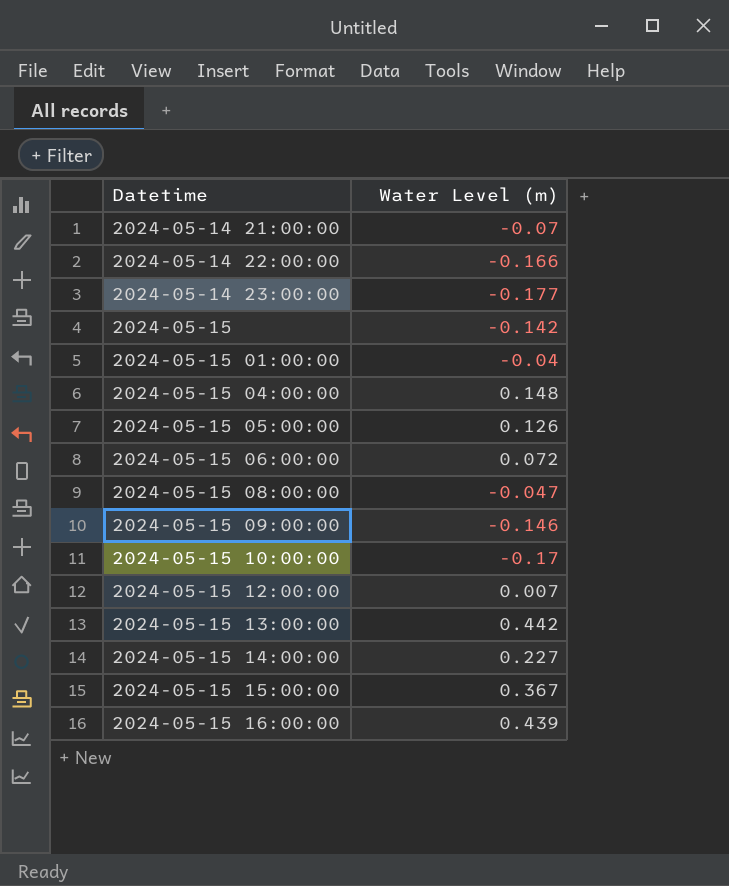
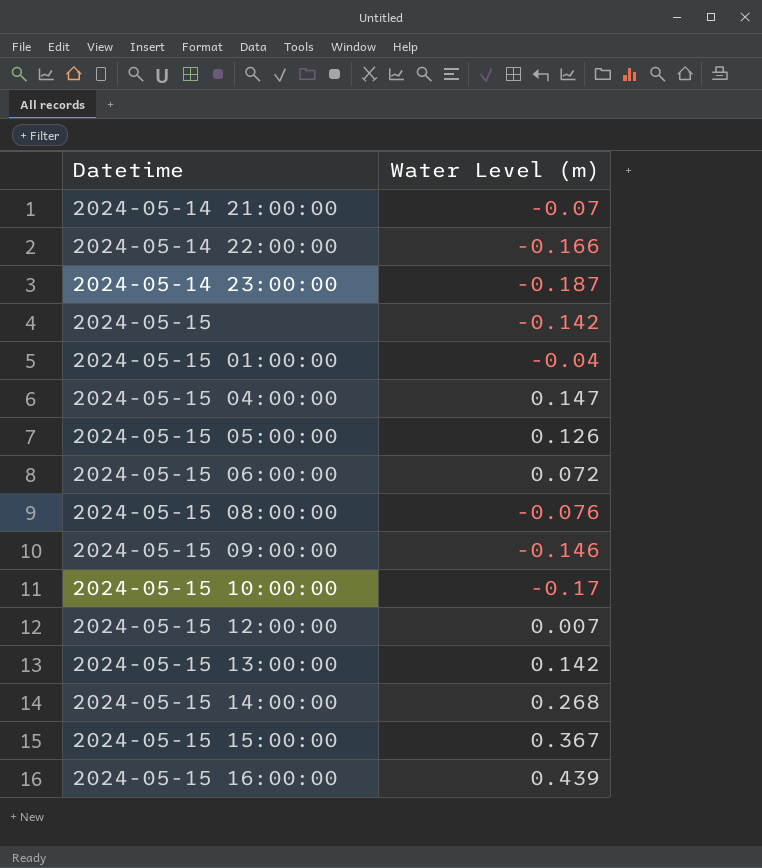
2024-05-14 23:00:00 | Water Level (m): -0.177 -> -0.187
2024-05-15 04:00:00 | Water Level (m): 0.148 -> 0.147
2024-05-15 08:00:00 | Water Level (m): -0.047 -> -0.076
2024-05-15 13:00:00 | Water Level (m): 0.442 -> 0.142
2024-05-15 14:00:00 | Water Level (m): 0.227 -> 0.268

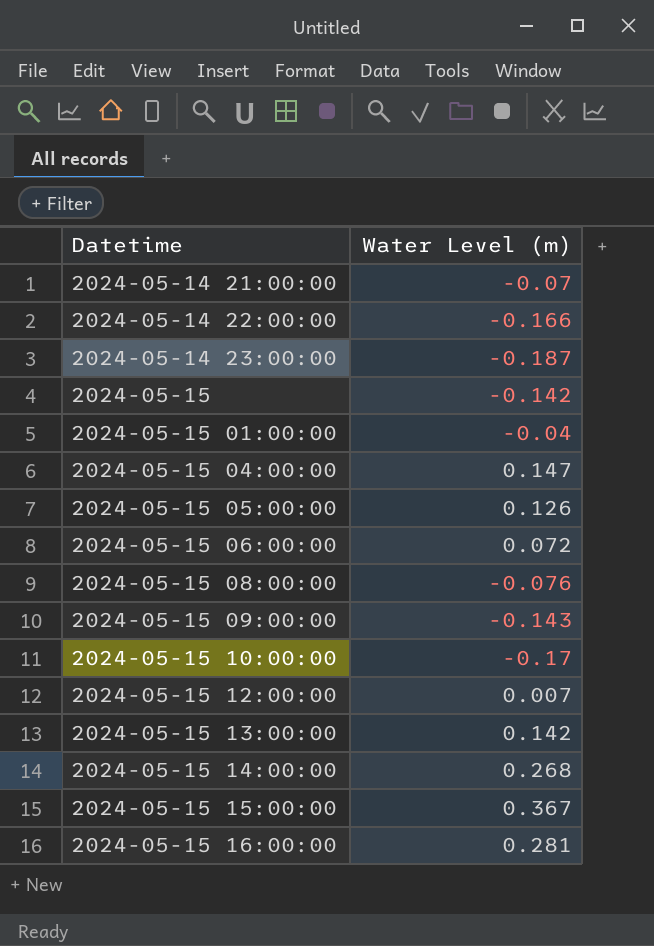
2024-05-15 09:00:00 | Water Level (m): -0.146 -> -0.143
2024-05-15 16:00:00 | Water Level (m): 0.439 -> 0.281

